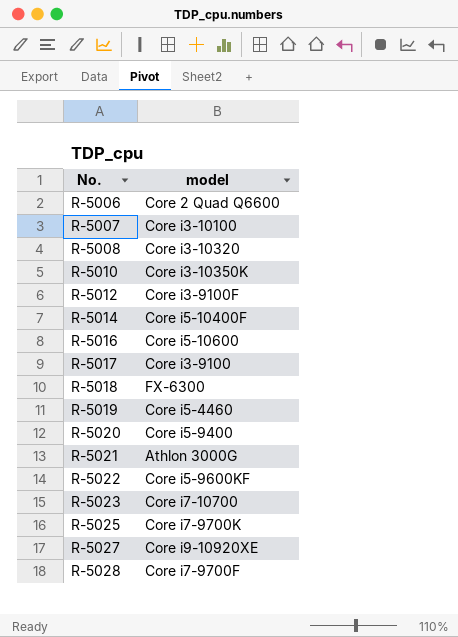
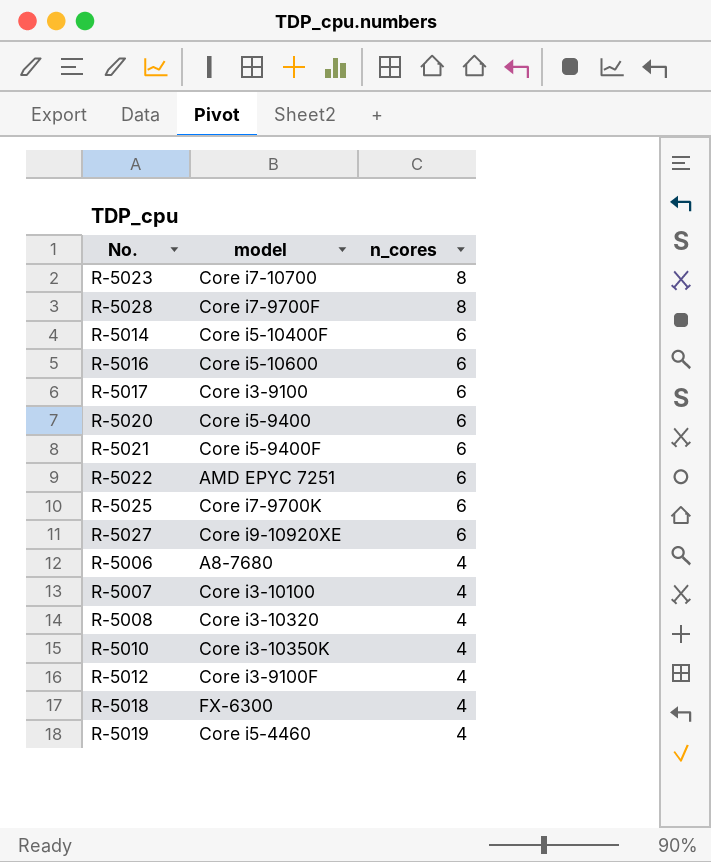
row order: No. ascending -> n_cores descending
column n_cores | position: none -> 3
R-5021 | model: Athlon 3000G -> Core i5-9400F
R-5022 | model: Core i5-9600KF -> AMD EPYC 7251
R-5006 | model: Core 2 Quad Q6600 -> A8-7680

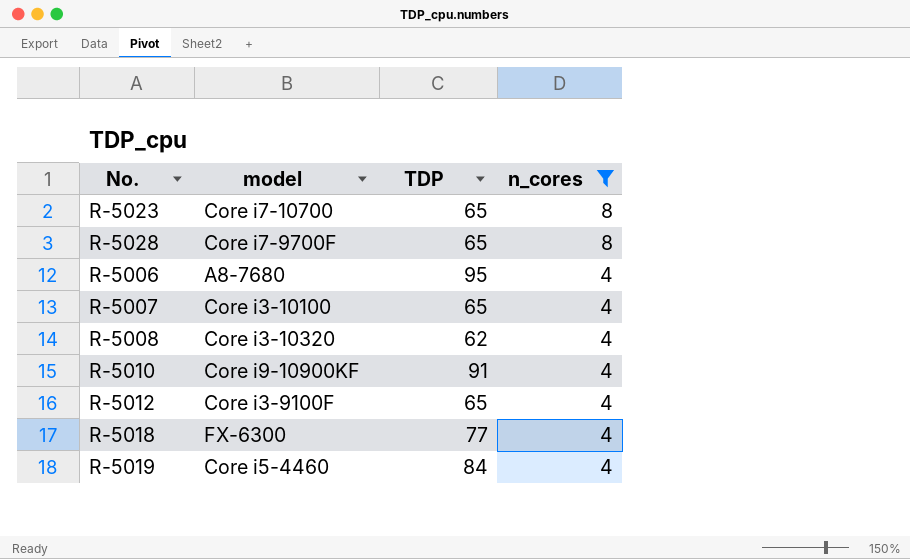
filter: none -> n_cores != 6
column TDP | position: none -> 3
R-5010 | model: Core i3-10350K -> Core i9-10900KF

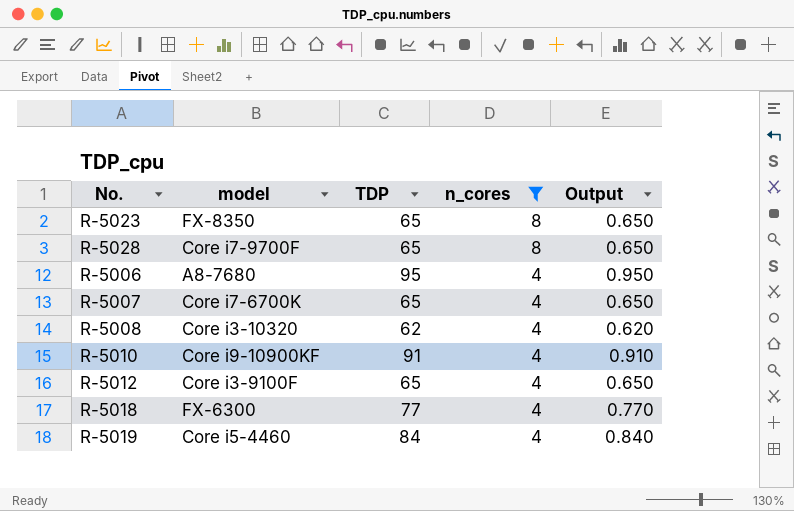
column Output | formula: none -> [TDP] * 0.01
R-5023 | model: Core i7-10700 -> FX-8350
R-5007 | model: Core i3-10100 -> Core i7-6700K

